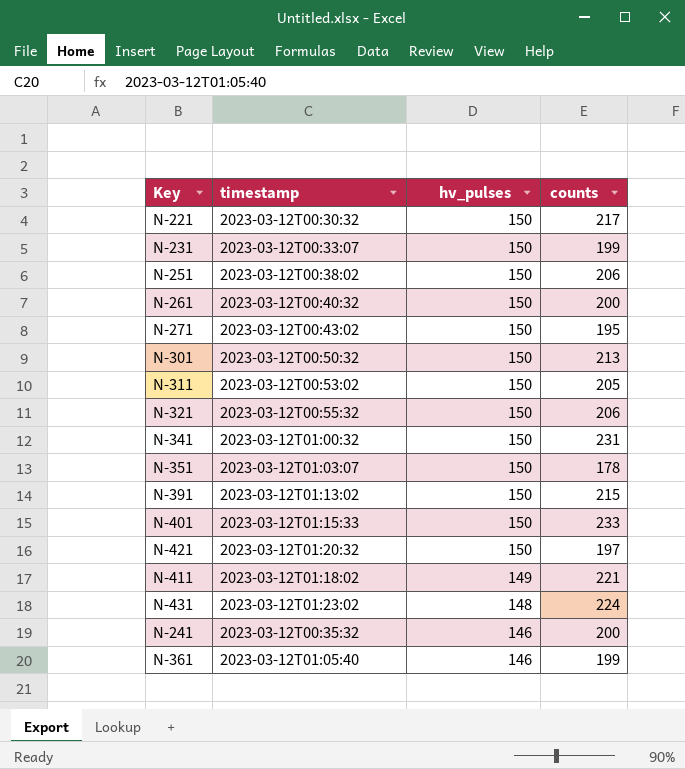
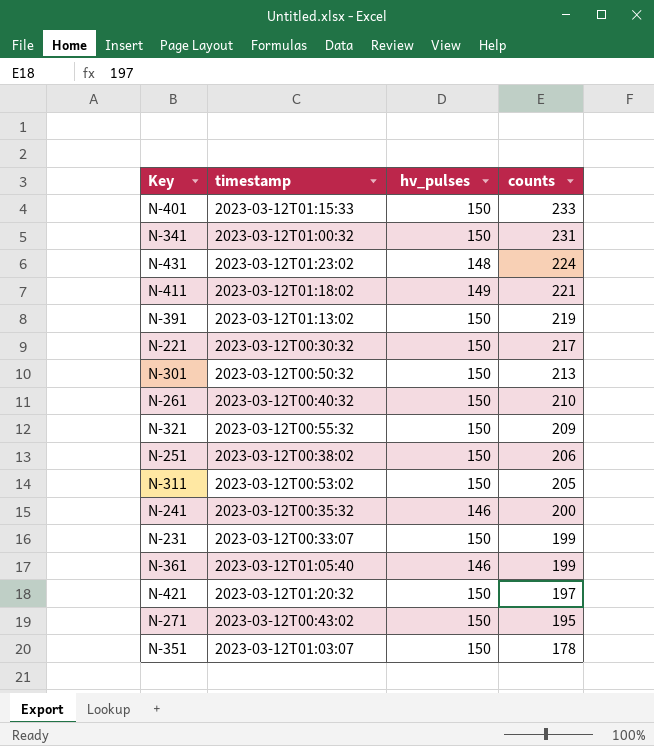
row order: hv_pulses descending -> counts descending
N-391 | counts: 215 -> 219
N-261 | counts: 200 -> 210
N-321 | counts: 206 -> 209

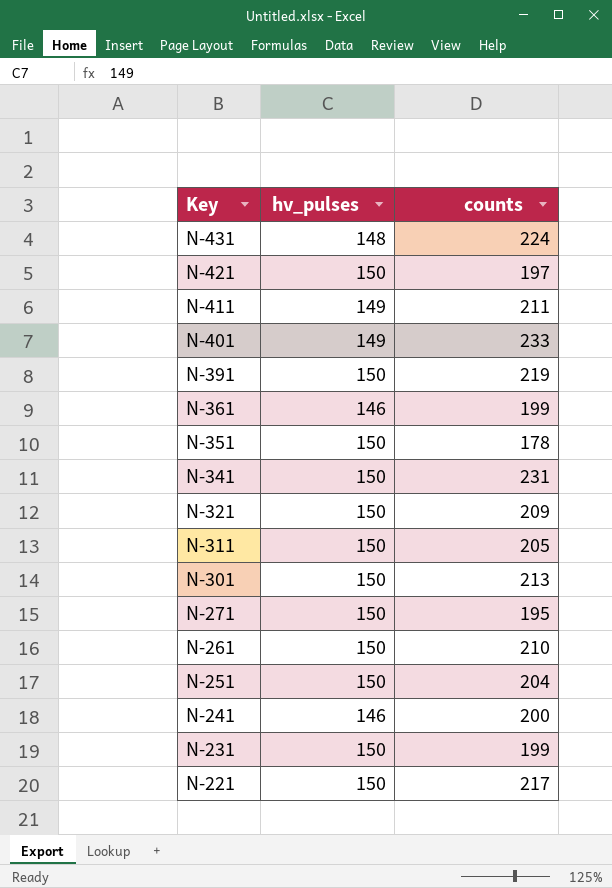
row order: counts descending -> Key descending
column timestamp | position: 2 -> none
N-411 | counts: 221 -> 211
N-401 | hv_pulses: 150 -> 149
N-251 | counts: 206 -> 204

